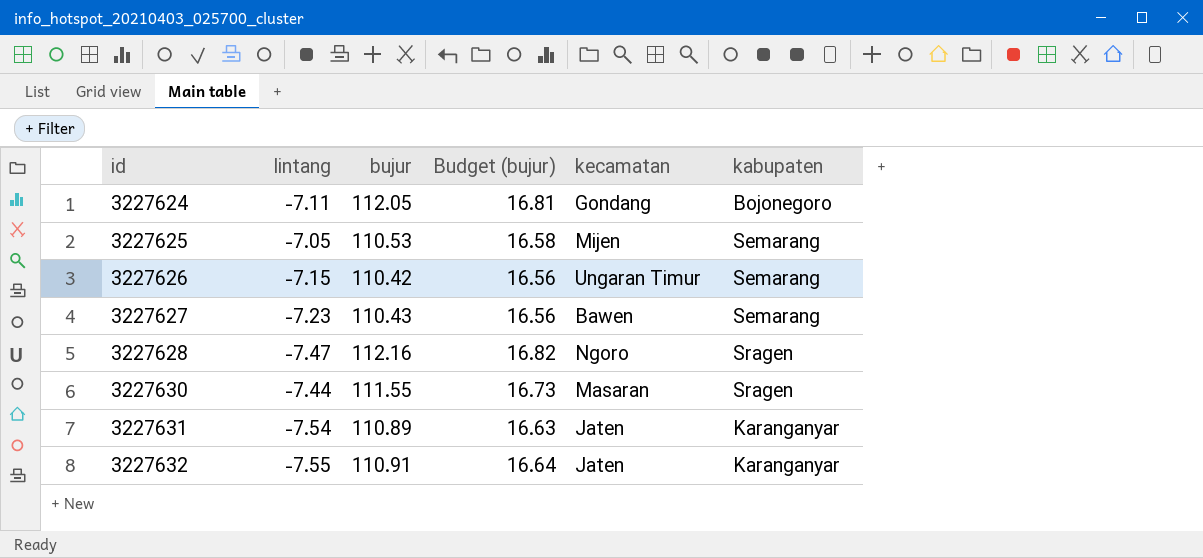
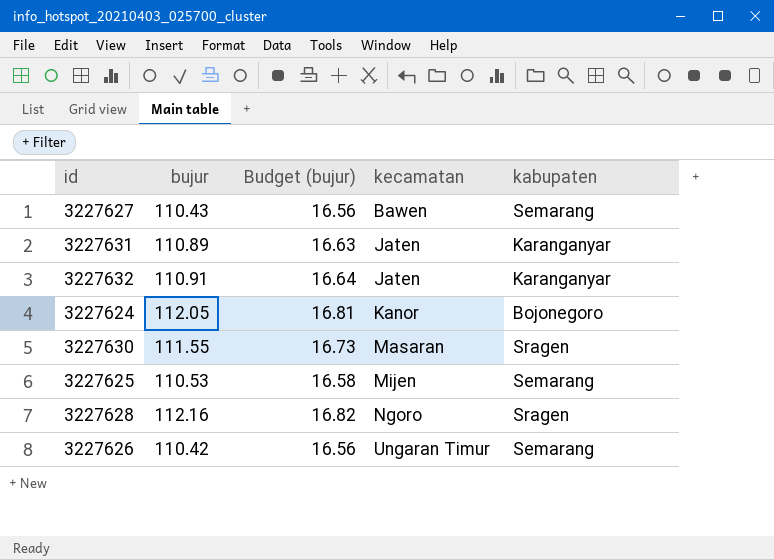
row order: id ascending -> kecamatan ascending
column lintang | position: 2 -> none
3227624 | kecamatan: Gondang -> Kanor

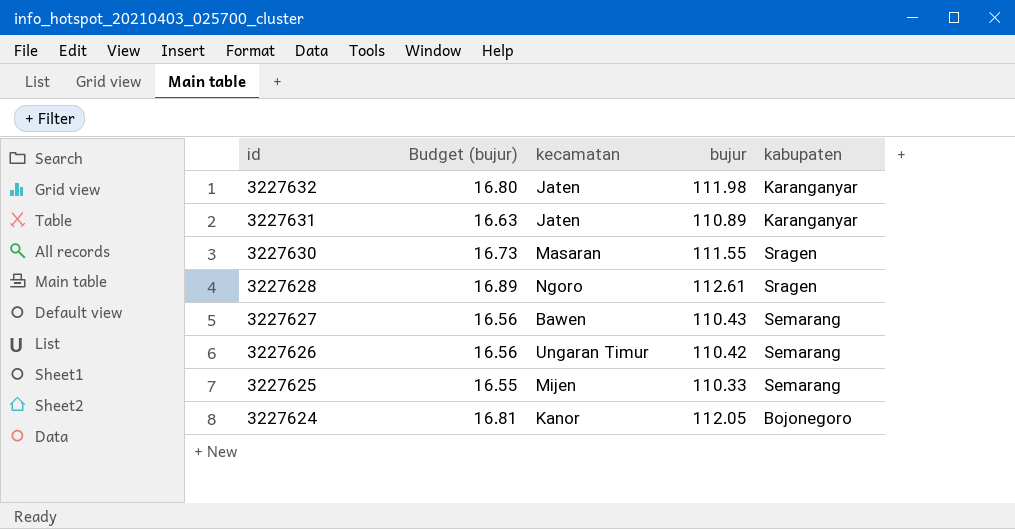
row order: kecamatan ascending -> id descending
column bujur | position: 2 -> 4
3227632 | Budget (bujur): 16.64 -> 16.80
3227632 | bujur: 110.91 -> 111.98
3227628 | Budget (bujur): 16.82 -> 16.89
3227628 | bujur: 112.16 -> 112.61
3227625 | Budget (bujur): 16.58 -> 16.55
3227625 | bujur: 110.53 -> 110.33

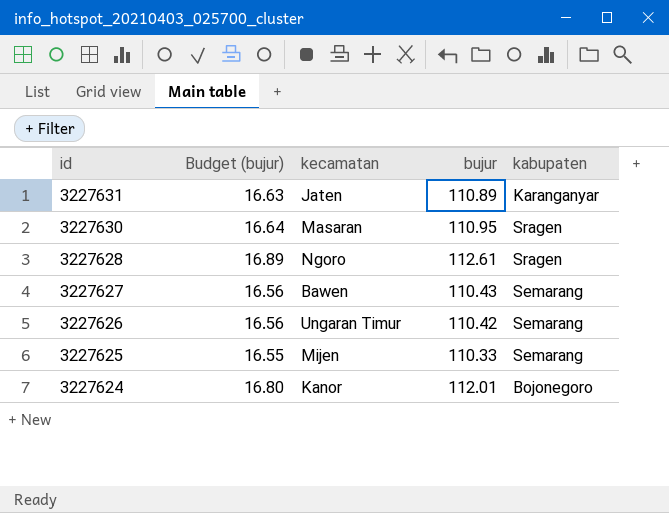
row 3227632: 16.80 | Jaten | 111.98 | Karanganyar -> none
3227630 | Budget (bujur): 16.73 -> 16.64
3227630 | bujur: 111.55 -> 110.95
3227624 | Budget (bujur): 16.81 -> 16.80
3227624 | bujur: 112.05 -> 112.01

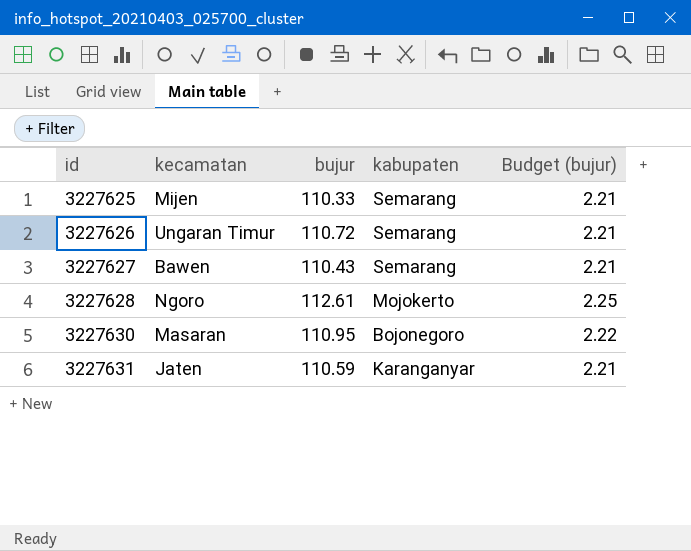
row order: id descending -> id ascending
column Budget (bujur) | formula: [bujur] * 0.15 -> [bujur] * 0.02
column Budget (bujur) | position: 2 -> 5
row 3227624: 16.80 | Kanor | 112.01 | Bojonegoro -> none
3227626 | bujur: 110.42 -> 110.72
3227628 | kabupaten: Sragen -> Mojokerto
3227630 | kabupaten: Sragen -> Bojonegoro
3227631 | bujur: 110.89 -> 110.59

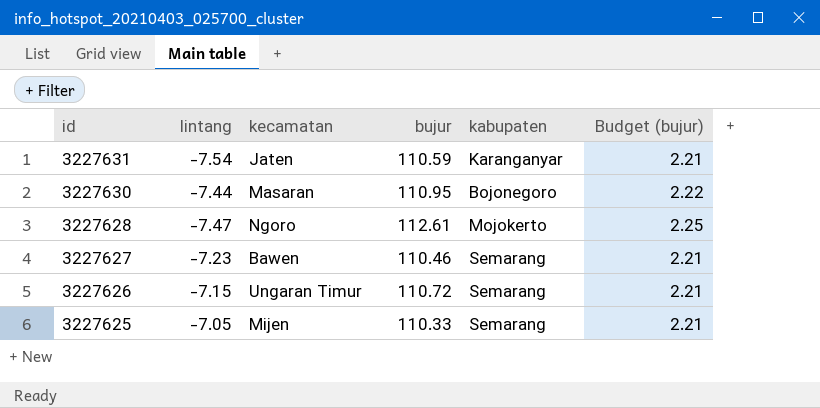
row order: id ascending -> id descending
column lintang | position: none -> 2
3227627 | bujur: 110.43 -> 110.46

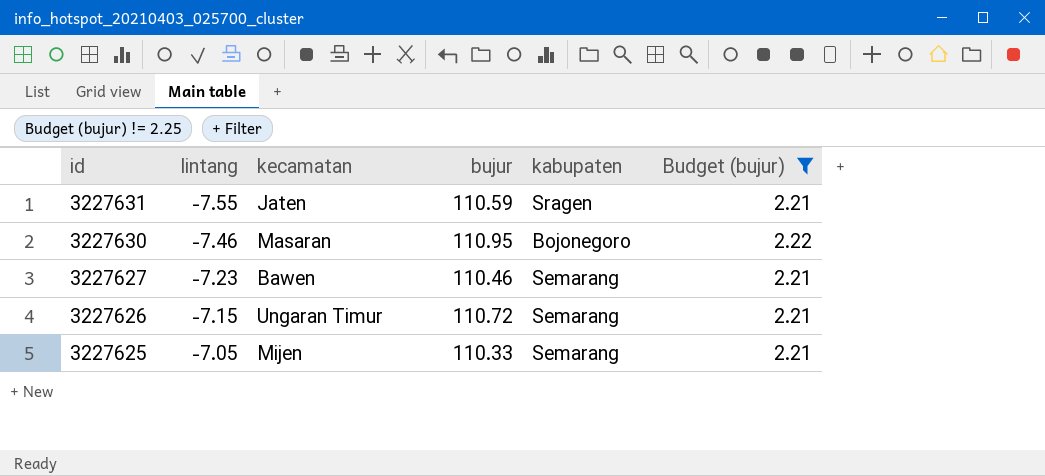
filter: none -> Budget (bujur) != 2.25
3227631 | lintang: -7.54 -> -7.55
3227631 | kabupaten: Karanganyar -> Sragen
3227630 | lintang: -7.44 -> -7.46

